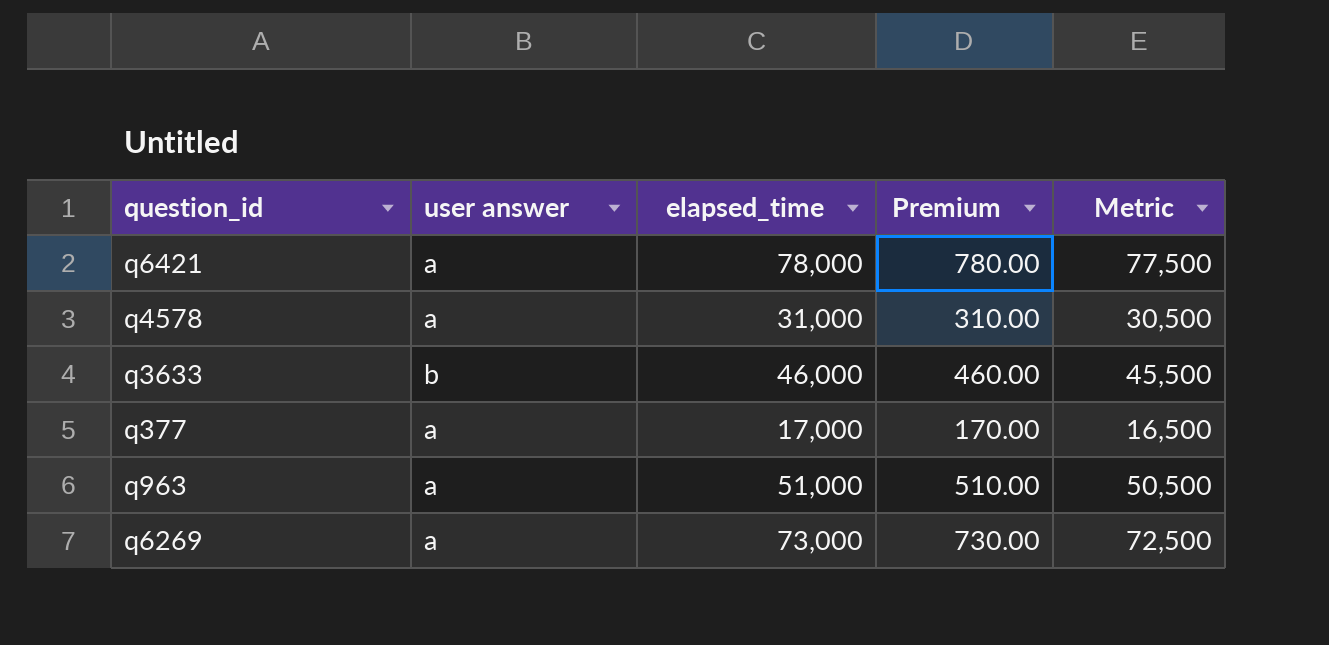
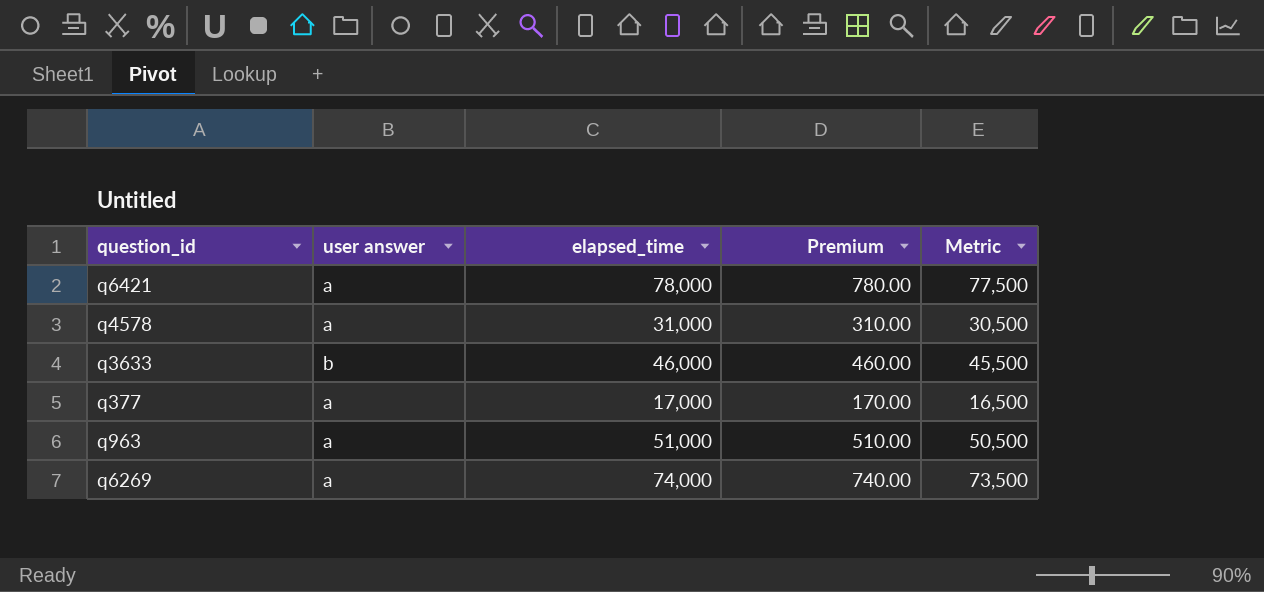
q6269 | elapsed_time: 73,000 -> 74,000
q6269 | Premium: 730.00 -> 740.00
q6269 | Metric: 72,500 -> 73,500

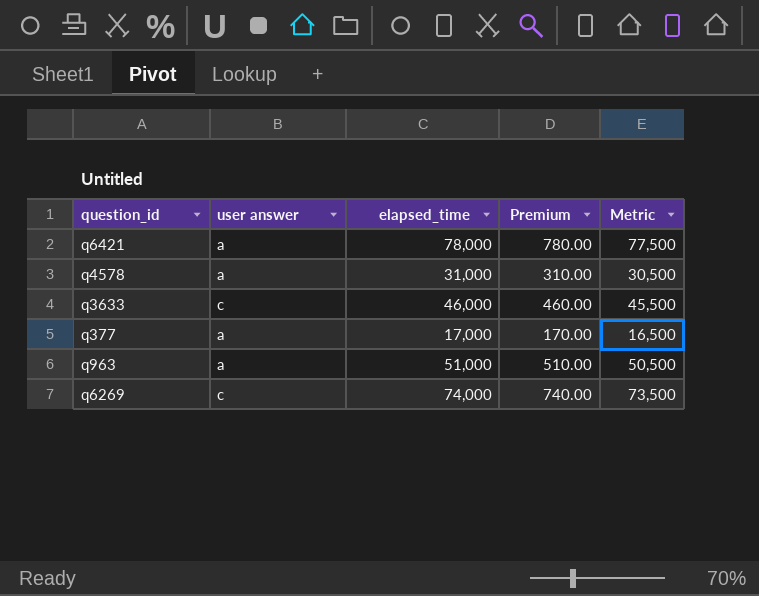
q3633 | user answer: b -> c
q6269 | user answer: a -> c

